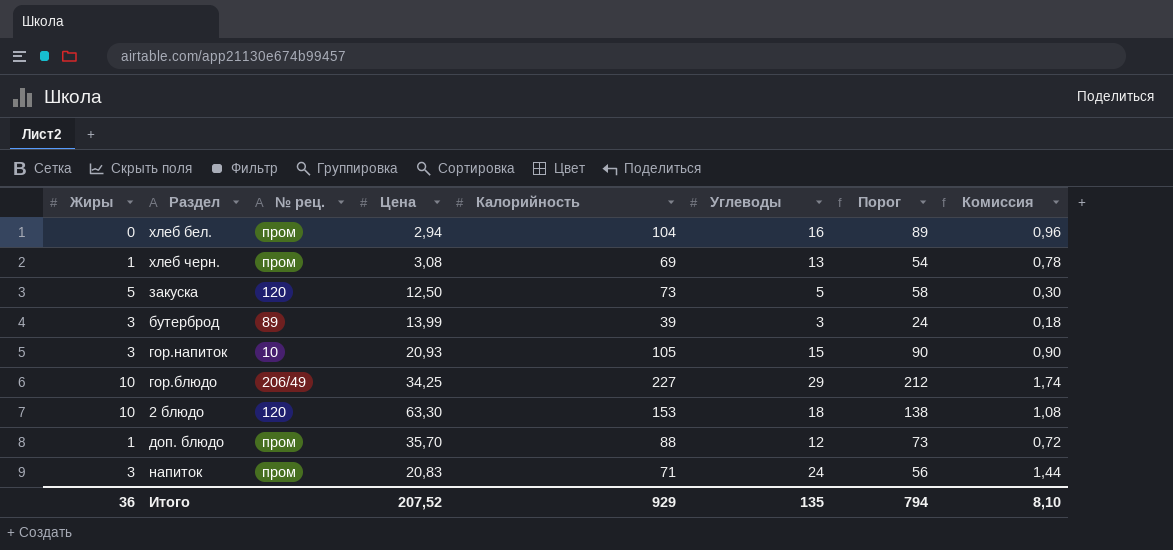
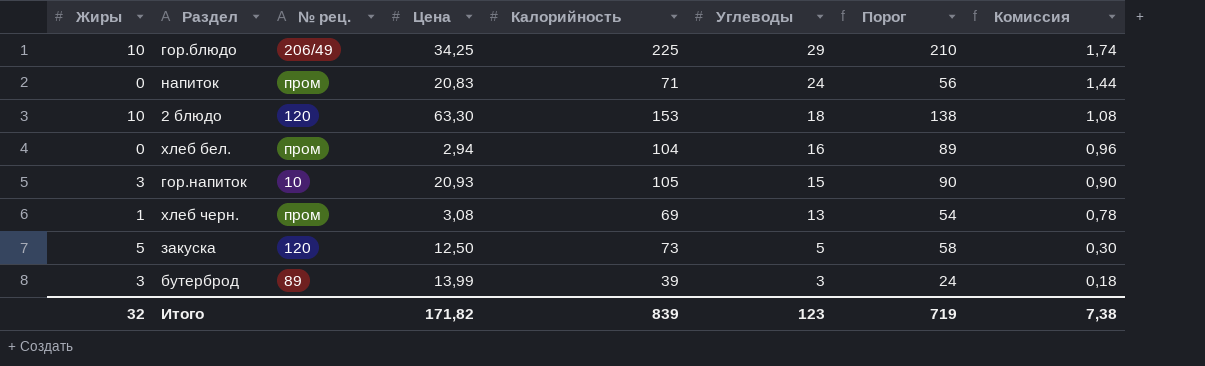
row order: none -> Углеводы descending
row доп. блюдо: 1 | пром | 35,70 | 88 | 12 | 73 | 0,72 -> none
гор.блюдо | Калорийность: 227 -> 225
гор.блюдо | Порог: 212 -> 210
напиток | Жиры: 3 -> 0
Итого | Жиры: 36 -> 32
Итого | Цена: 207,52 -> 171,82
Итого | Калорийность: 929 -> 839
Итого | Углеводы: 135 -> 123
Итого | Порог: 794 -> 719
Итого | Комиссия: 8,10 -> 7,38

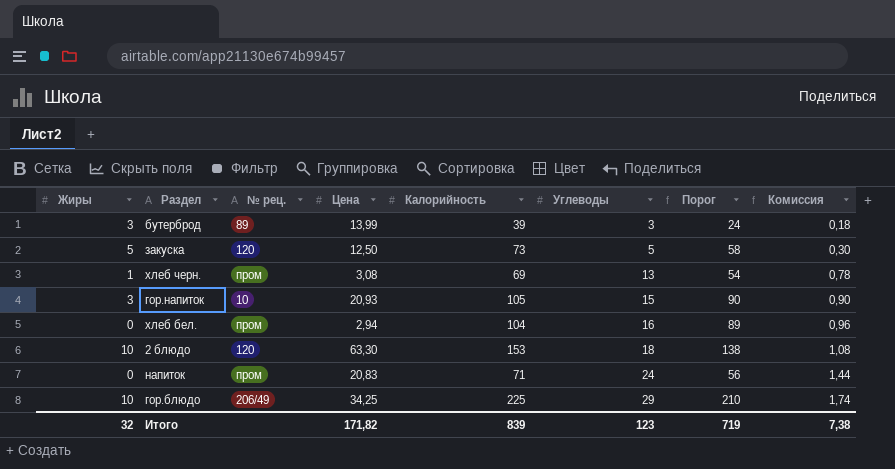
row order: Углеводы descending -> Углеводы ascending

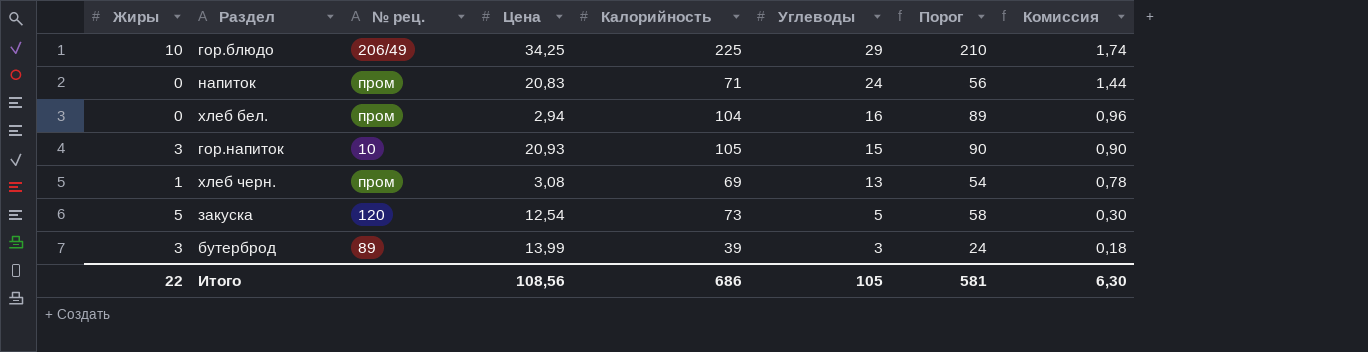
row order: Углеводы ascending -> Углеводы descending
row 2 блюдо: 10 | 120 | 63,30 | 153 | 18 | 138 | 1,08 -> none
закуска | Цена: 12,50 -> 12,54
Итого | Жиры: 32 -> 22
Итого | Цена: 171,82 -> 108,56
Итого | Калорийность: 839 -> 686
Итого | Углеводы: 123 -> 105
Итого | Порог: 719 -> 581
Итого | Комиссия: 7,38 -> 6,30

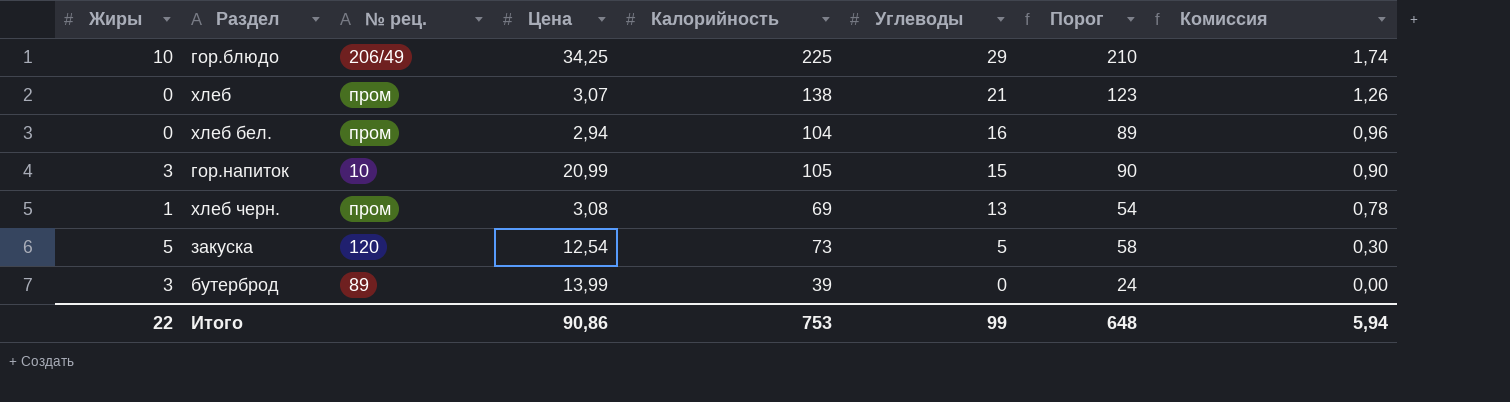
row напиток: 0 | пром | 20,83 | 71 | 24 | 56 | 1,44 -> none
row хлеб: none -> 0 | пром | 3,07 | 138 | 21 | 123 | 1,26
гор.напиток | Цена: 20,93 -> 20,99
бутерброд | Углеводы: 3 -> 0
бутерброд | Комиссия: 0,18 -> 0,00
Итого | Цена: 108,56 -> 90,86
Итого | Калорийность: 686 -> 753
Итого | Углеводы: 105 -> 99
Итого | Порог: 581 -> 648
Итого | Комиссия: 6,30 -> 5,94

